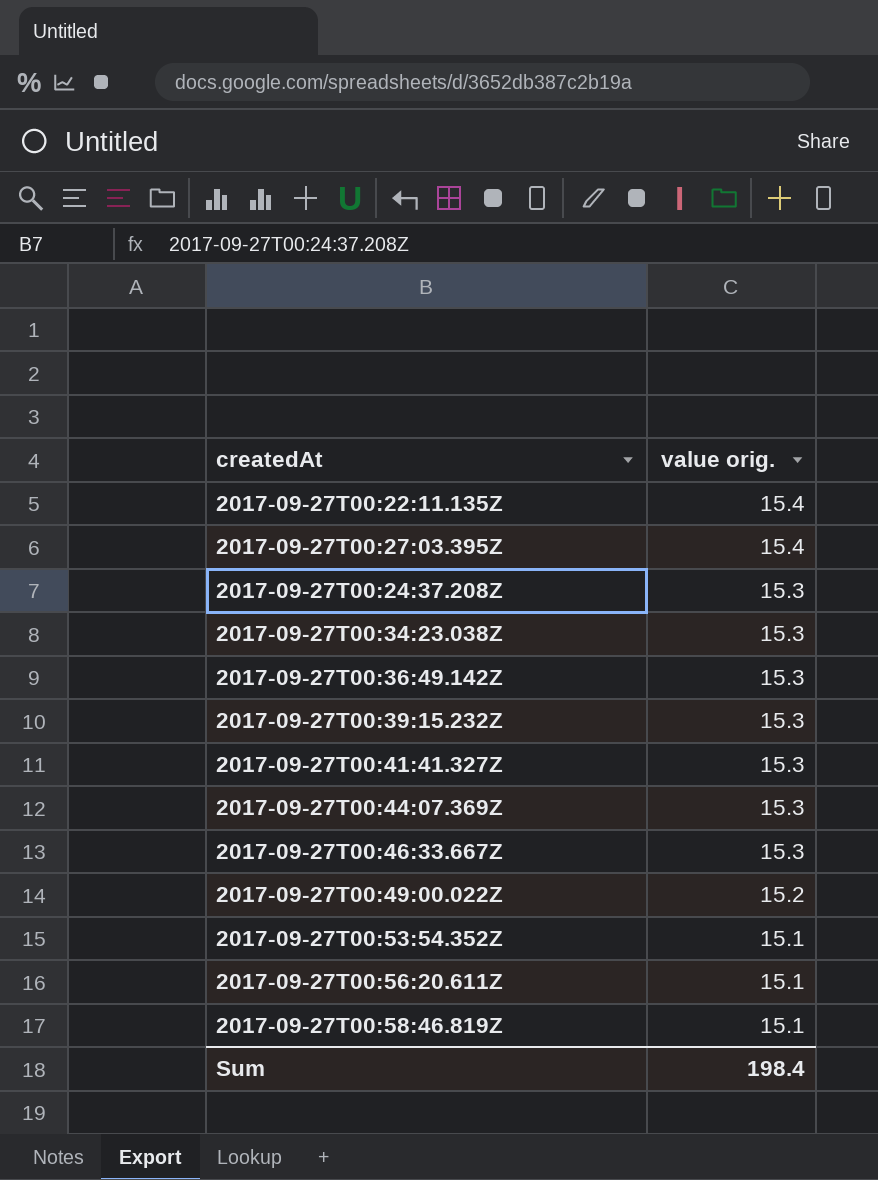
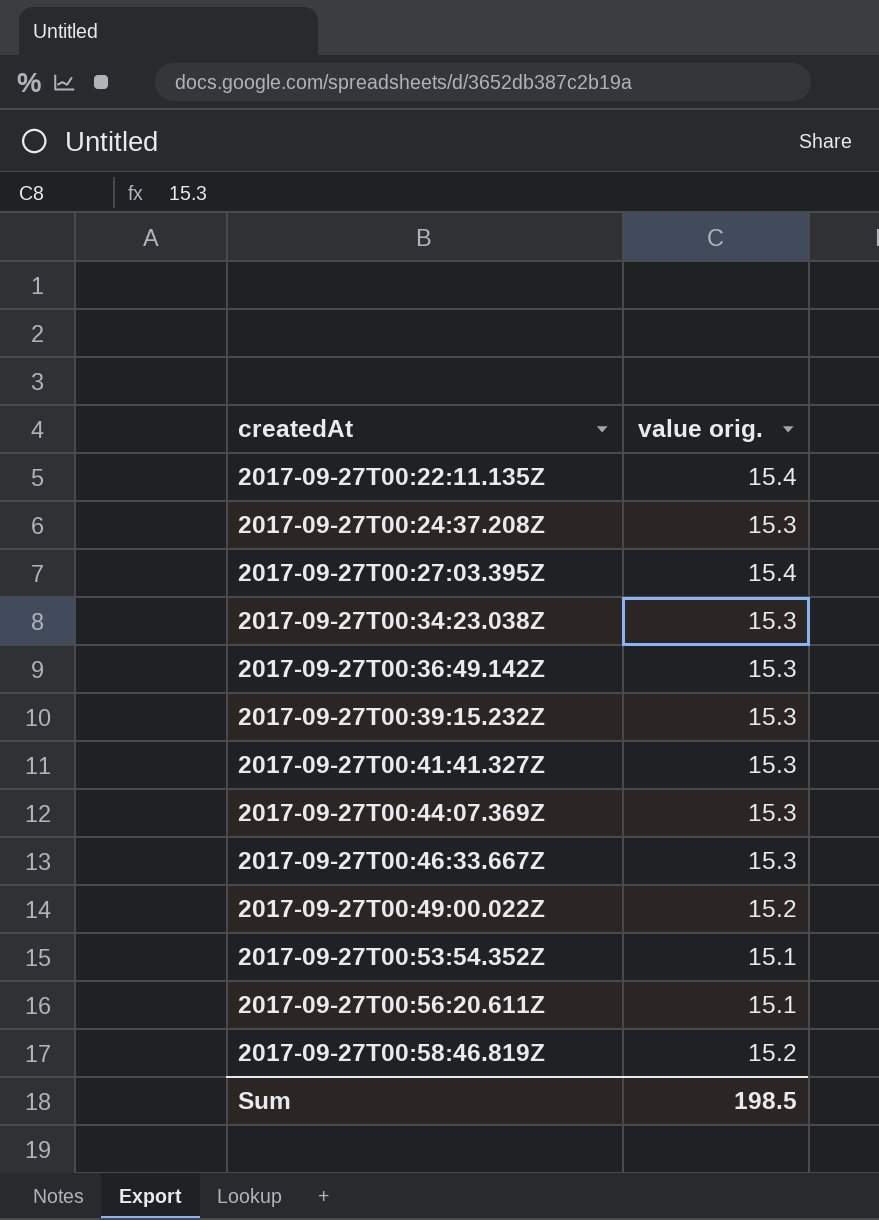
row order: value orig. descending -> createdAt ascending
2017-09-27T00:58:46.819Z | value orig.: 15.1 -> 15.2
Sum | value orig.: 198.4 -> 198.5

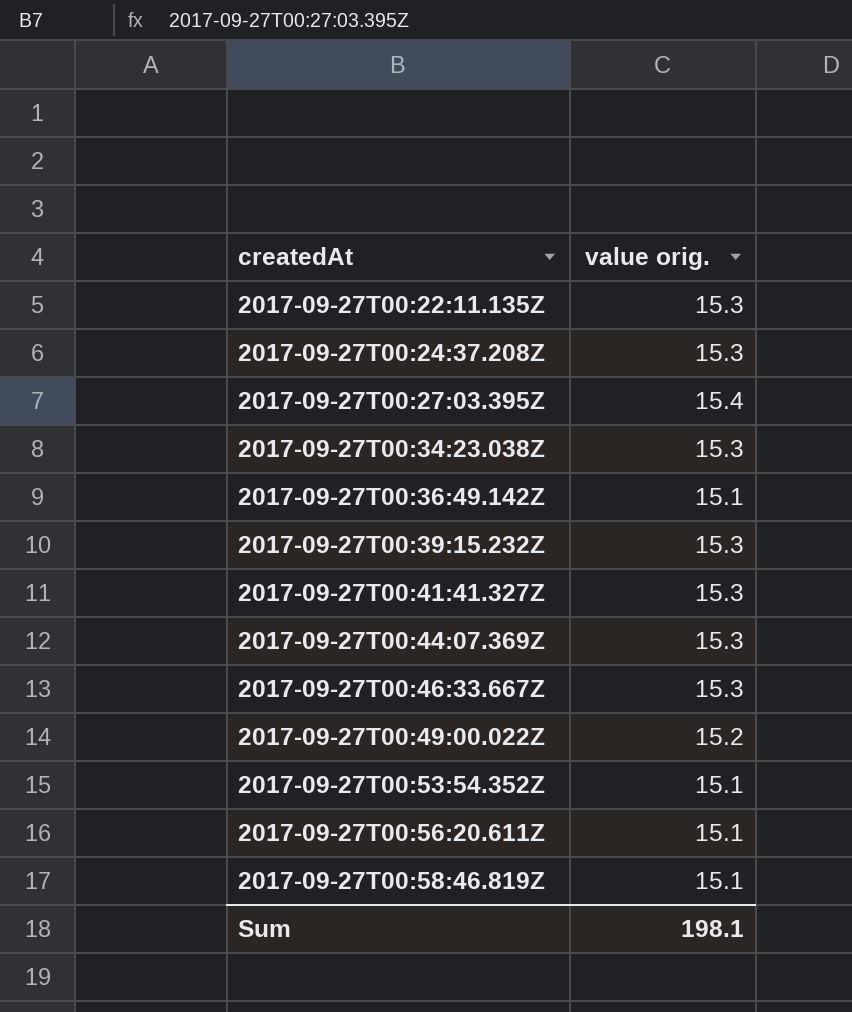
2017-09-27T00:22:11.135Z | value orig.: 15.4 -> 15.3
2017-09-27T00:36:49.142Z | value orig.: 15.3 -> 15.1
2017-09-27T00:58:46.819Z | value orig.: 15.2 -> 15.1
Sum | value orig.: 198.5 -> 198.1

